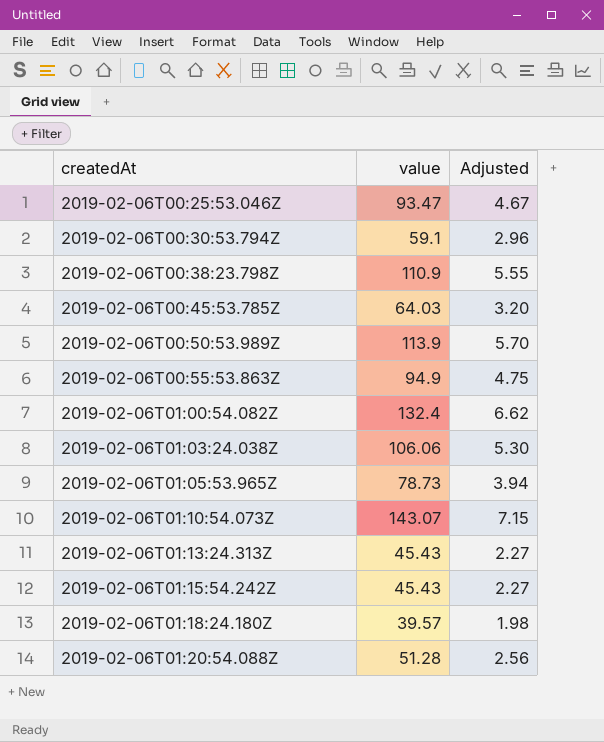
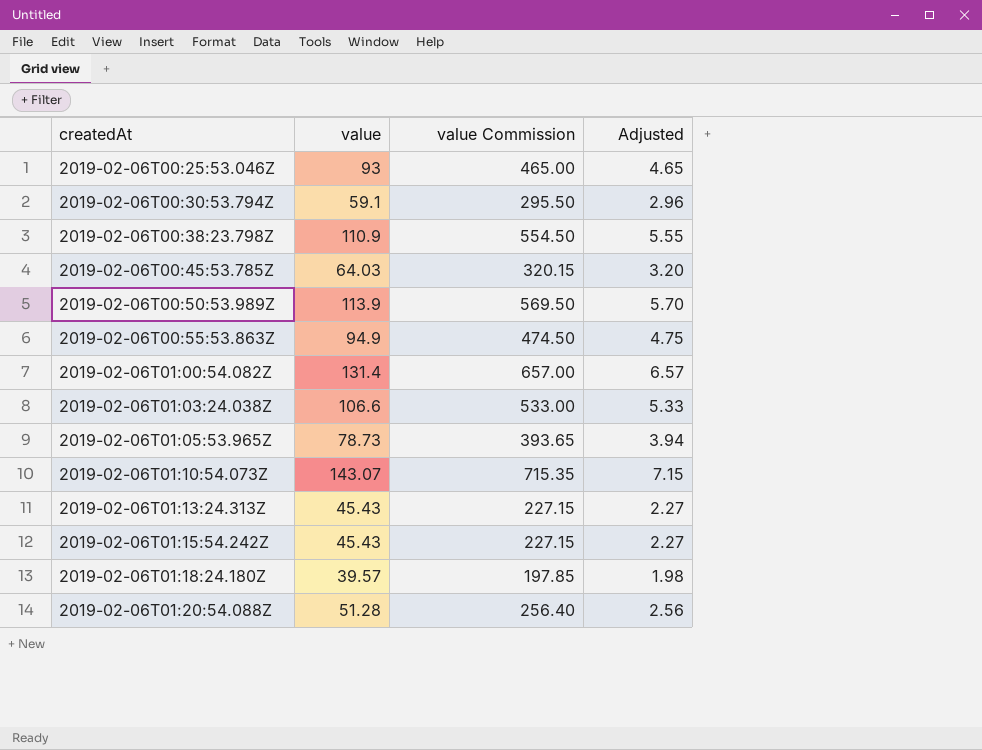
column value Commission | formula: none -> [value] * 5
2019-02-06T00:25:53.046Z | value: 93.47 -> 93
2019-02-06T00:25:53.046Z | Adjusted: 4.67 -> 4.65
2019-02-06T01:00:54.082Z | value: 132.4 -> 131.4
2019-02-06T01:00:54.082Z | Adjusted: 6.62 -> 6.57
2019-02-06T01:03:24.038Z | value: 106.06 -> 106.6
2019-02-06T01:03:24.038Z | Adjusted: 5.30 -> 5.33

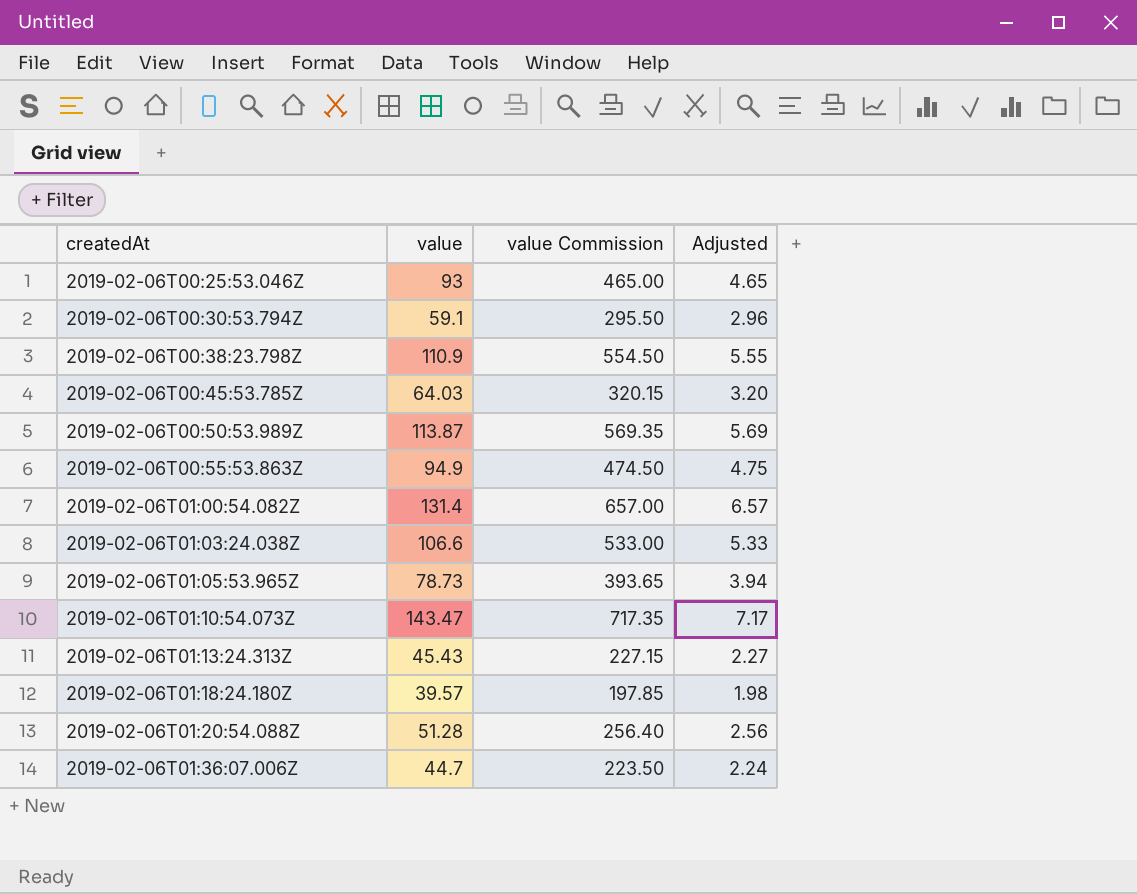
row 2019-02-06T01:15:54.242Z: 45.43 | 227.15 | 2.27 -> none
2019-02-06T00:50:53.989Z | value: 113.9 -> 113.87
2019-02-06T00:50:53.989Z | value Commission: 569.50 -> 569.35
2019-02-06T00:50:53.989Z | Adjusted: 5.70 -> 5.69
2019-02-06T01:10:54.073Z | value: 143.07 -> 143.47
2019-02-06T01:10:54.073Z | value Commission: 715.35 -> 717.35
2019-02-06T01:10:54.073Z | Adjusted: 7.15 -> 7.17
row 2019-02-06T01:36:07.006Z: none -> 44.7 | 223.50 | 2.24

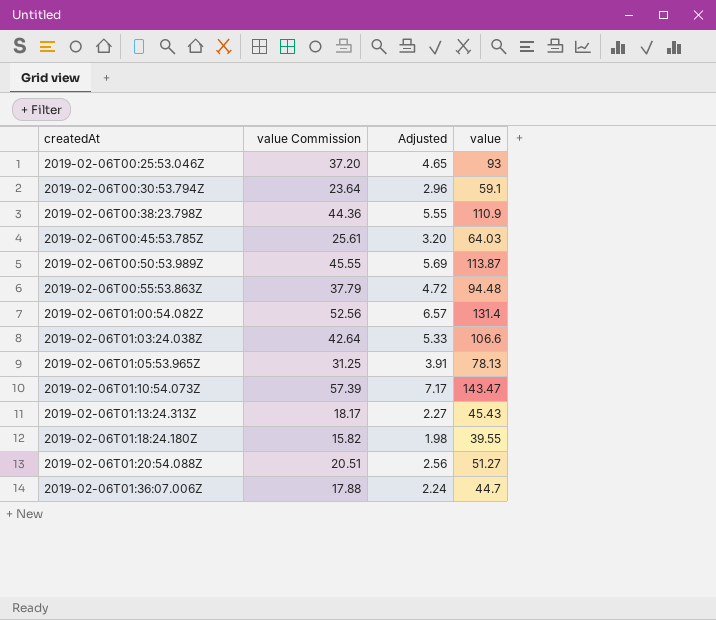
column value Commission | formula: [value] * 5 -> [value] * 0.4
column value | position: 2 -> 4
2019-02-06T00:55:53.863Z | Adjusted: 4.75 -> 4.72
2019-02-06T00:55:53.863Z | value: 94.9 -> 94.48
2019-02-06T01:05:53.965Z | Adjusted: 3.94 -> 3.91
2019-02-06T01:05:53.965Z | value: 78.73 -> 78.13
2019-02-06T01:18:24.180Z | value: 39.57 -> 39.55
2019-02-06T01:20:54.088Z | value: 51.28 -> 51.27

